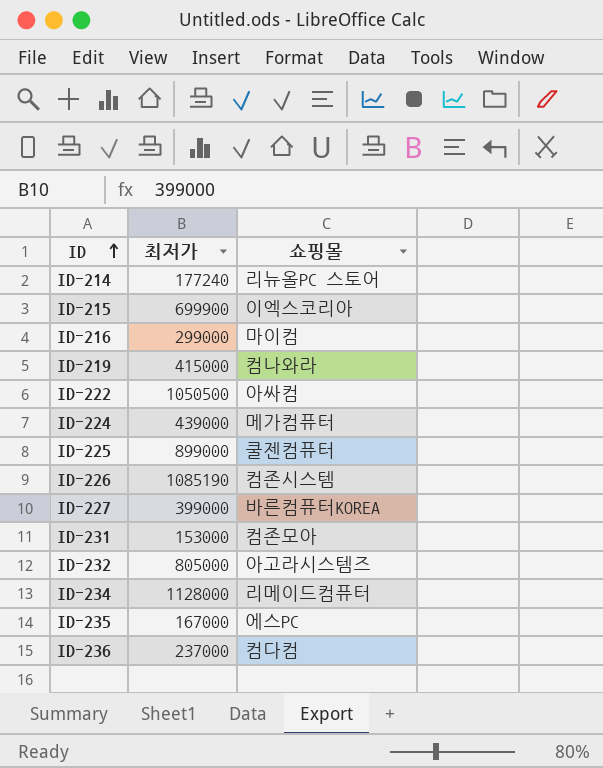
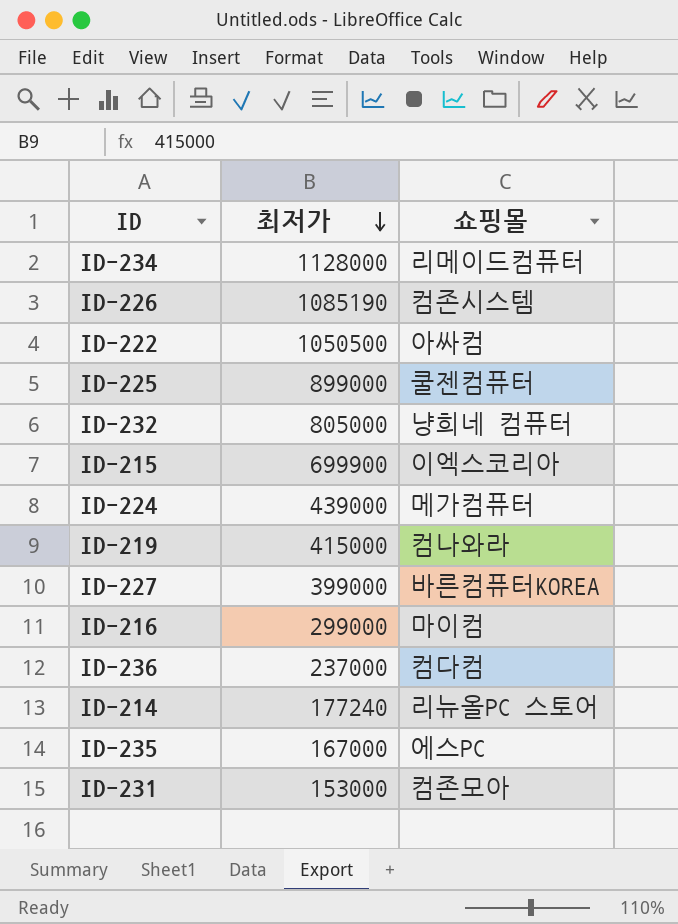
row order: ID ascending -> 최저가 descending
ID-232 | 쇼핑몰: 아고라시스템즈 -> 냥희네 컴퓨터

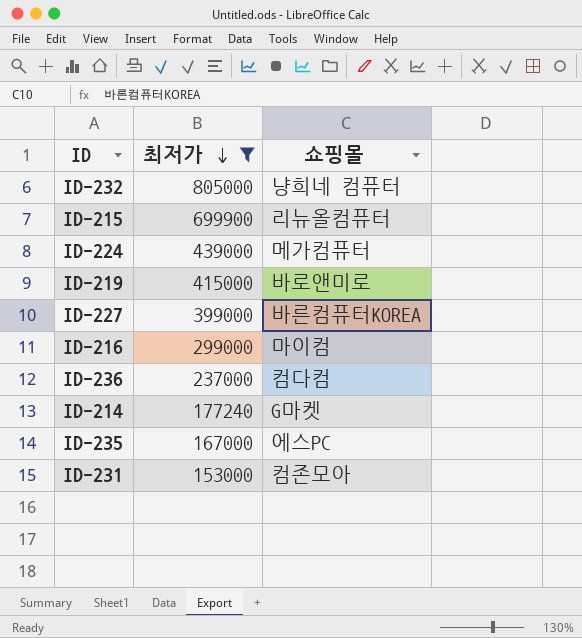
filter: none -> 최저가 <= 805000
ID-215 | 쇼핑몰: 이엑스코리아 -> 리뉴올컴퓨터
ID-219 | 쇼핑몰: 컴나와라 -> 바로앤미로
ID-214 | 쇼핑몰: 리뉴올PC 스토어 -> G마켓

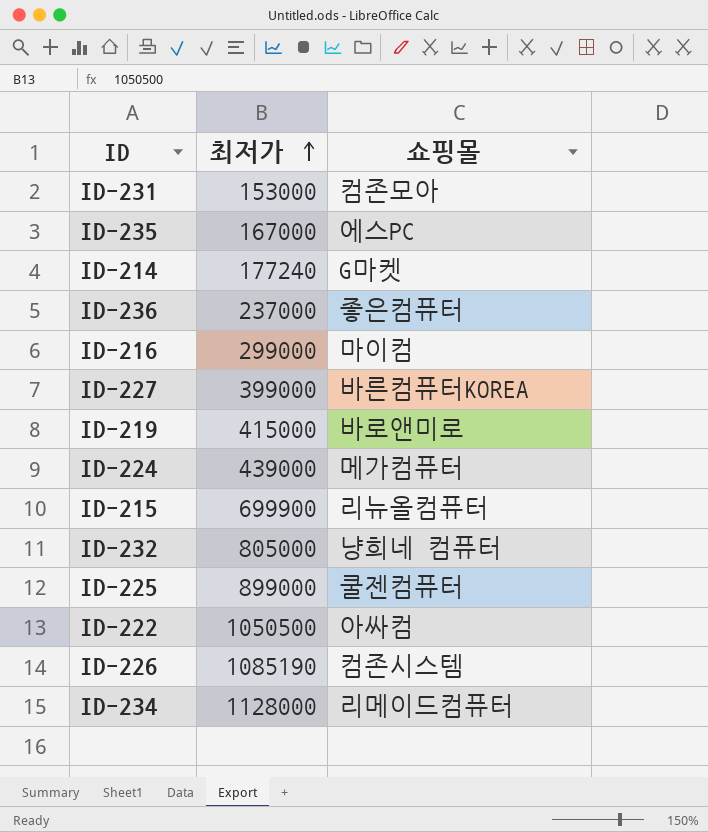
filter: 최저가 <= 805000 -> none
row order: 최저가 descending -> 최저가 ascending
ID-236 | 쇼핑몰: 컴다컴 -> 좋은컴퓨터

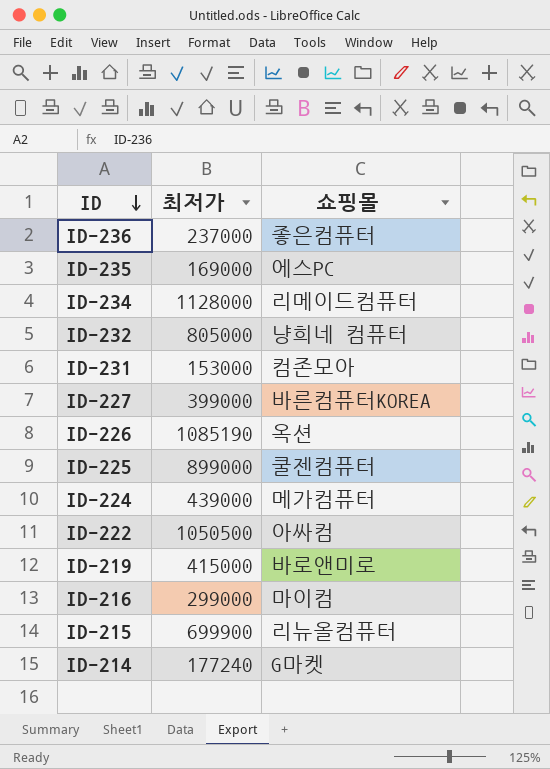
row order: 최저가 ascending -> ID descending
ID-235 | 최저가: 167000 -> 169000
ID-226 | 쇼핑몰: 컴존시스템 -> 옥션

